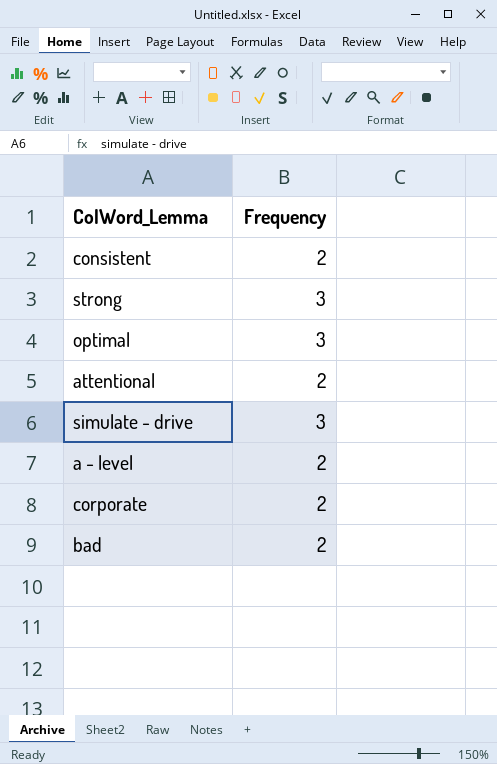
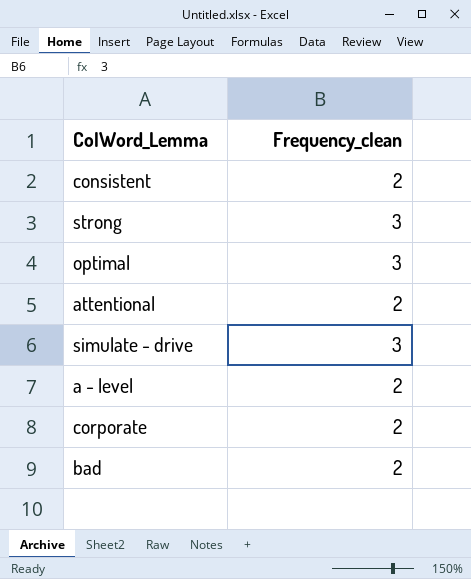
column name: Frequency -> Frequency_clean

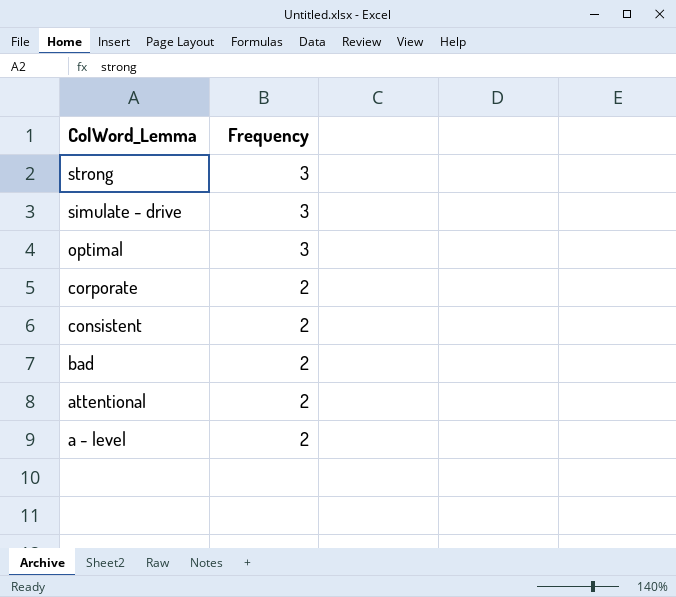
row order: none -> ColWord_Lemma descending
column name: Frequency_clean -> Frequency

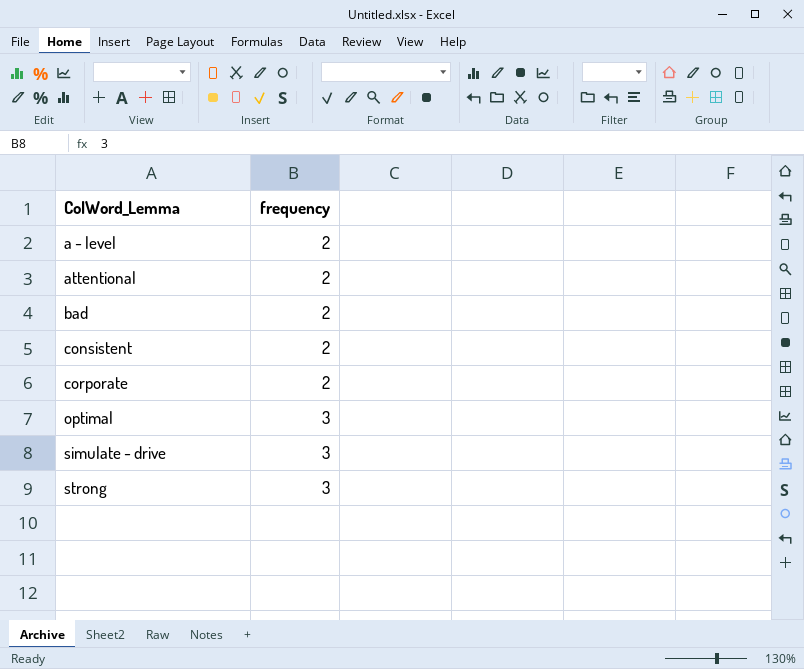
row order: ColWord_Lemma descending -> ColWord_Lemma ascending
column name: Frequency -> frequency

